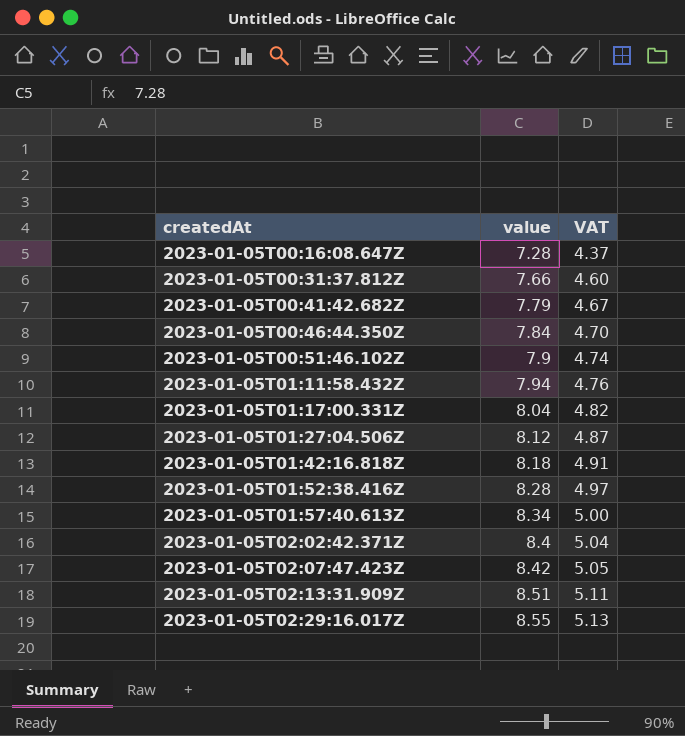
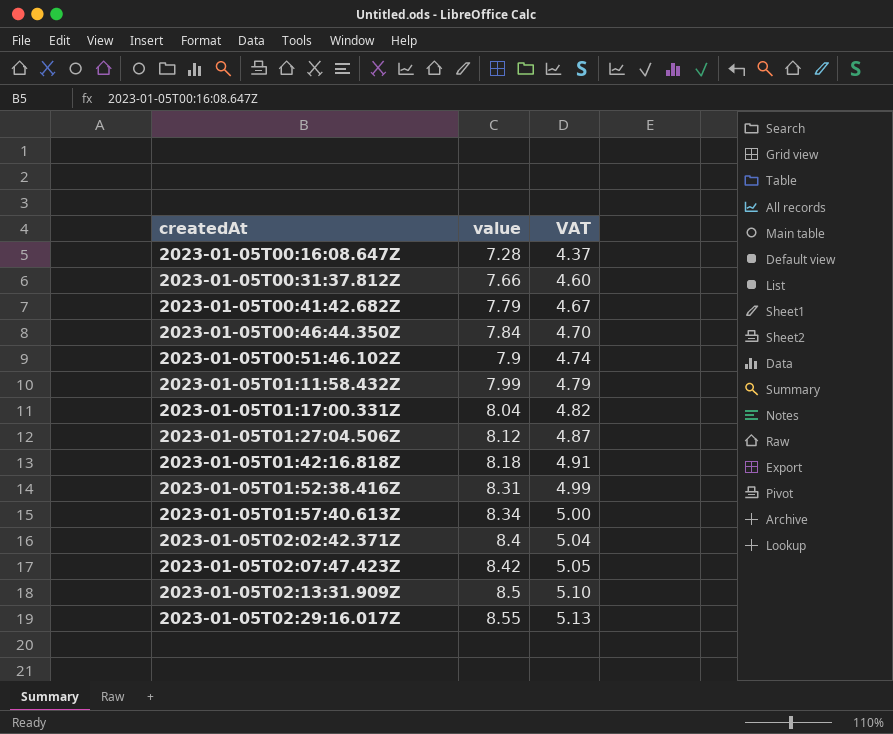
2023-01-05T01:11:58.432Z | value: 7.94 -> 7.99
2023-01-05T01:11:58.432Z | VAT: 4.76 -> 4.79
2023-01-05T01:52:38.416Z | value: 8.28 -> 8.31
2023-01-05T01:52:38.416Z | VAT: 4.97 -> 4.99
2023-01-05T02:13:31.909Z | value: 8.51 -> 8.5
2023-01-05T02:13:31.909Z | VAT: 5.11 -> 5.10

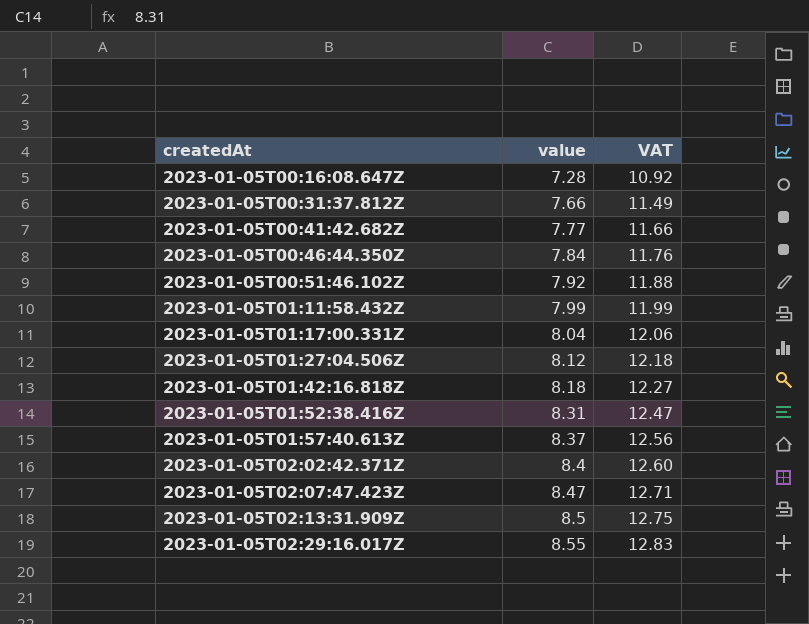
column VAT | formula: [value] * 0.6 -> [value] * 1.5
2023-01-05T00:41:42.682Z | value: 7.79 -> 7.77
2023-01-05T00:51:46.102Z | value: 7.9 -> 7.92
2023-01-05T01:57:40.613Z | value: 8.34 -> 8.37
2023-01-05T02:07:47.423Z | value: 8.42 -> 8.47

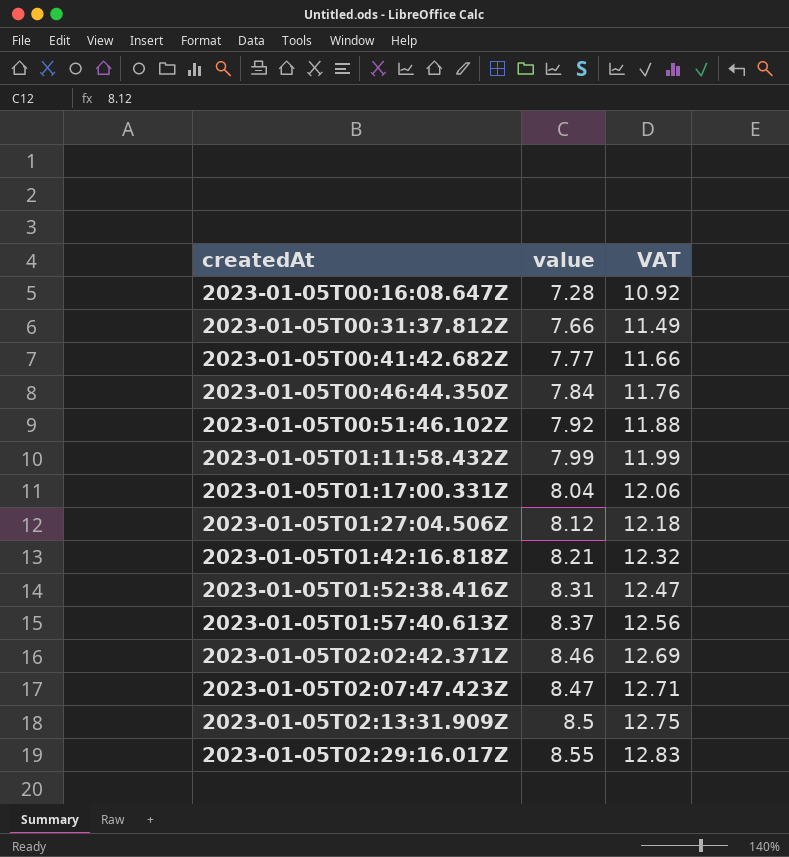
2023-01-05T01:42:16.818Z | value: 8.18 -> 8.21
2023-01-05T01:42:16.818Z | VAT: 12.27 -> 12.32
2023-01-05T02:02:42.371Z | value: 8.4 -> 8.46
2023-01-05T02:02:42.371Z | VAT: 12.60 -> 12.69

